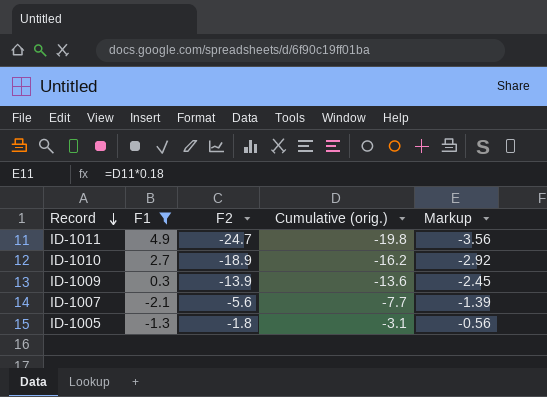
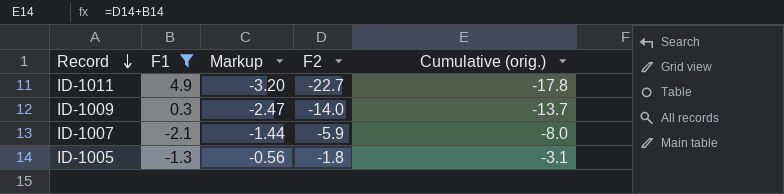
column Markup | position: 5 -> 3
row ID-1010: 2.7 | -18.9 | -16.2 | -2.92 -> none
ID-1011 | Markup: -3.56 -> -3.20
ID-1011 | F2: -24.7 -> -22.7
ID-1011 | Cumulative (orig.): -19.8 -> -17.8
ID-1009 | Markup: -2.45 -> -2.47
ID-1009 | F2: -13.9 -> -14.0
ID-1009 | Cumulative (orig.): -13.6 -> -13.7
ID-1007 | Markup: -1.39 -> -1.44
ID-1007 | F2: -5.6 -> -5.9
ID-1007 | Cumulative (orig.): -7.7 -> -8.0

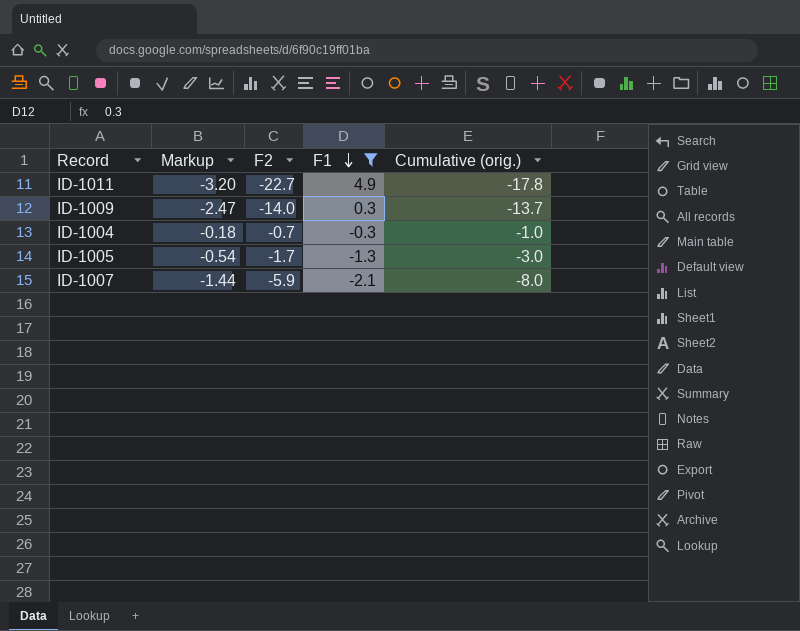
row order: Record descending -> F1 descending
column F1 | position: 2 -> 4
row ID-1004: none -> -0.18 | -0.7 | -0.3 | -1.0
ID-1005 | Markup: -0.56 -> -0.54
ID-1005 | F2: -1.8 -> -1.7
ID-1005 | Cumulative (orig.): -3.1 -> -3.0

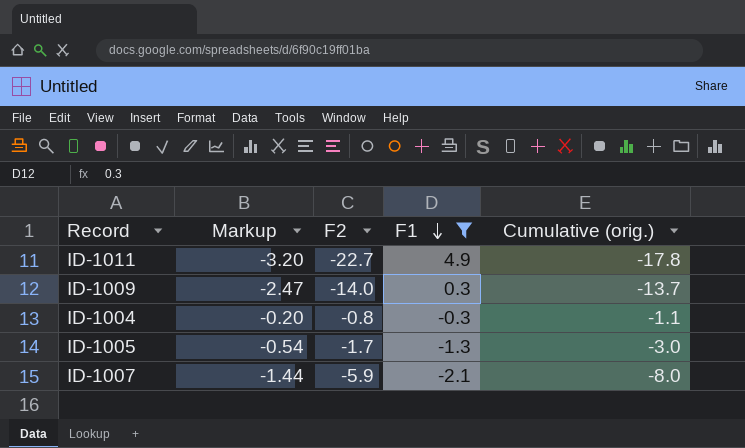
ID-1004 | Markup: -0.18 -> -0.20
ID-1004 | F2: -0.7 -> -0.8
ID-1004 | Cumulative (orig.): -1.0 -> -1.1

